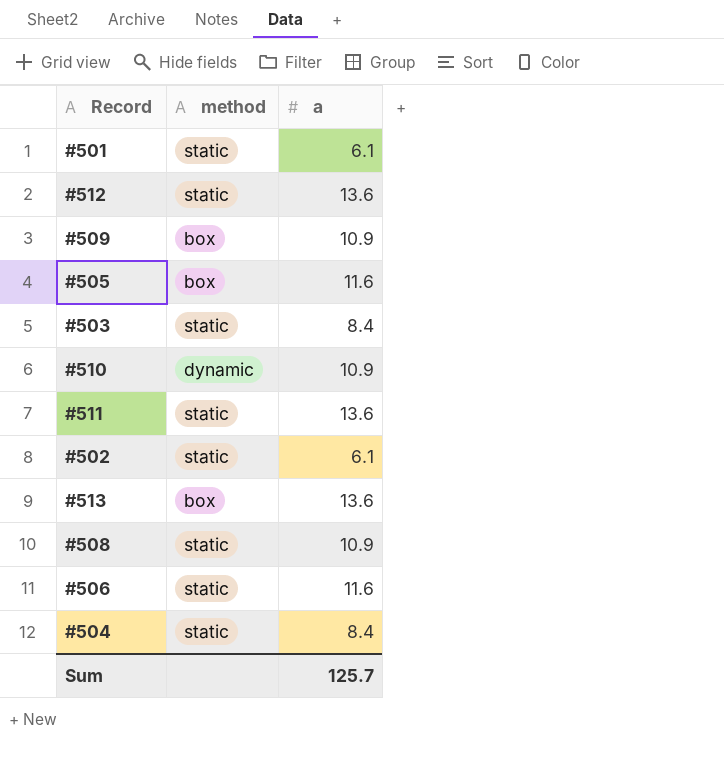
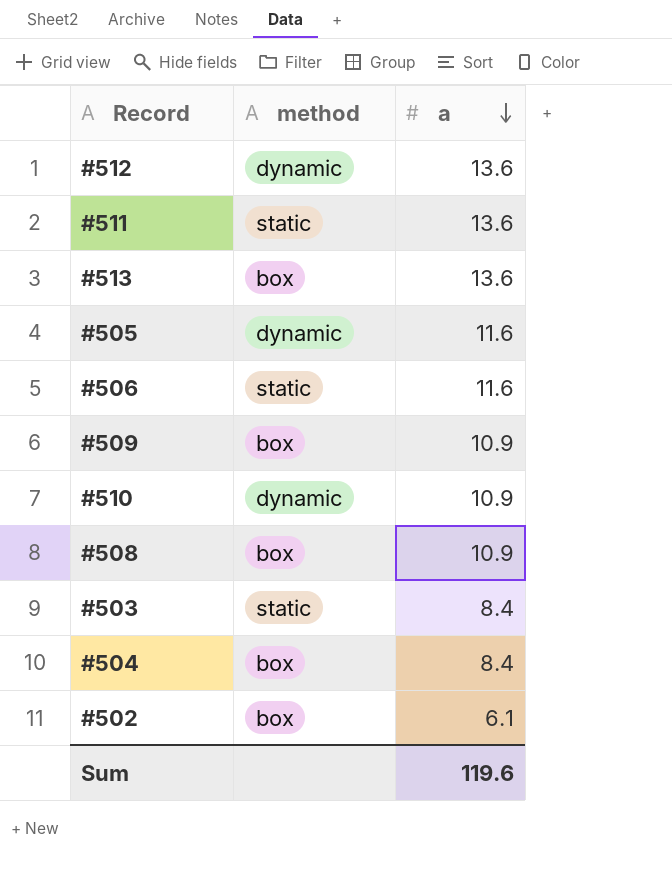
row order: none -> a descending
row #501: static | 6.1 -> none
#512 | method: static -> dynamic
#505 | method: box -> dynamic
#508 | method: static -> box
#504 | method: static -> box
#502 | method: static -> box
Sum | a: 125.7 -> 119.6

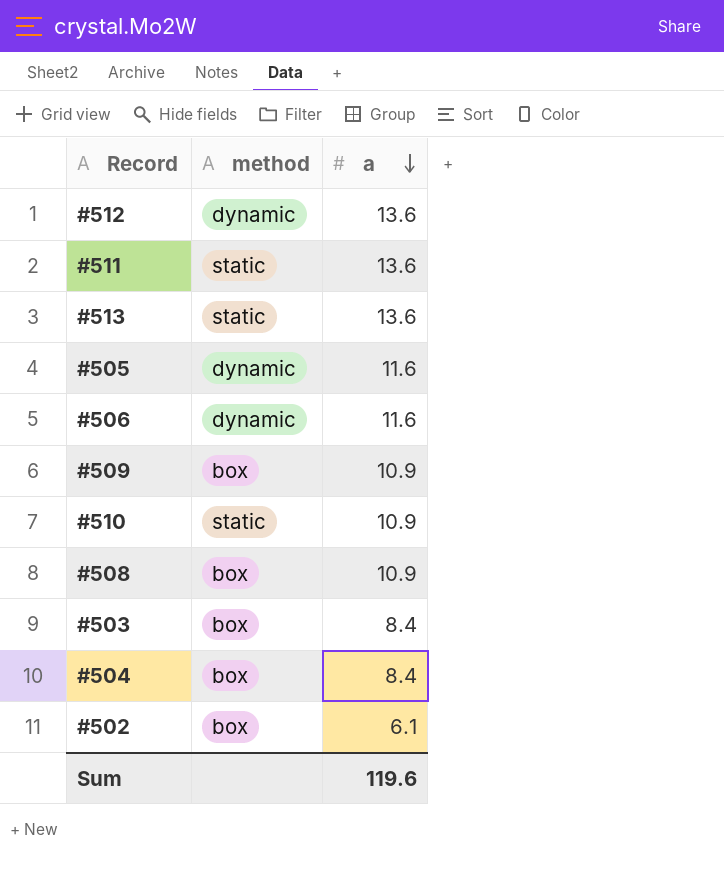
#513 | method: box -> static
#506 | method: static -> dynamic
#510 | method: dynamic -> static
#503 | method: static -> box

